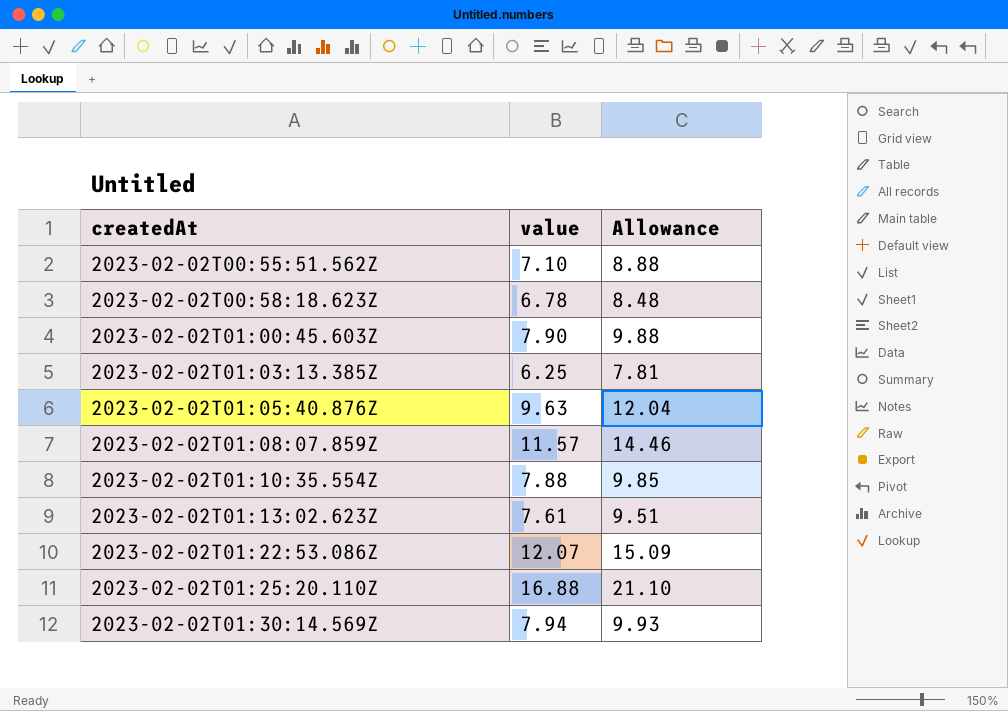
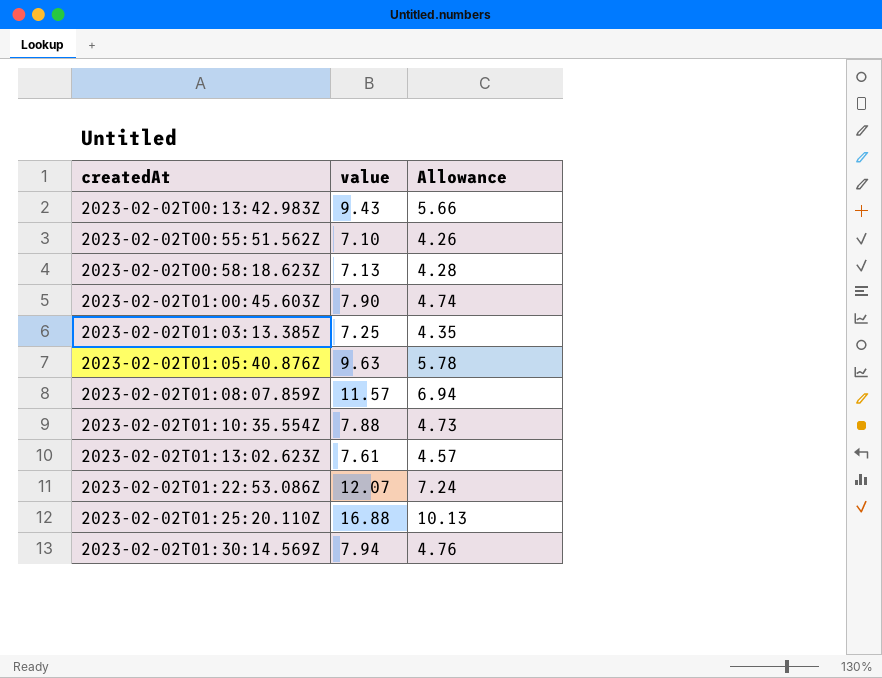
column Allowance | formula: [value] * 1.25 -> [value] * 0.6
row 2023-02-02T00:13:42.983Z: none -> 9.43 | 5.66
2023-02-02T00:58:18.623Z | value: 6.78 -> 7.13
2023-02-02T01:03:13.385Z | value: 6.25 -> 7.25

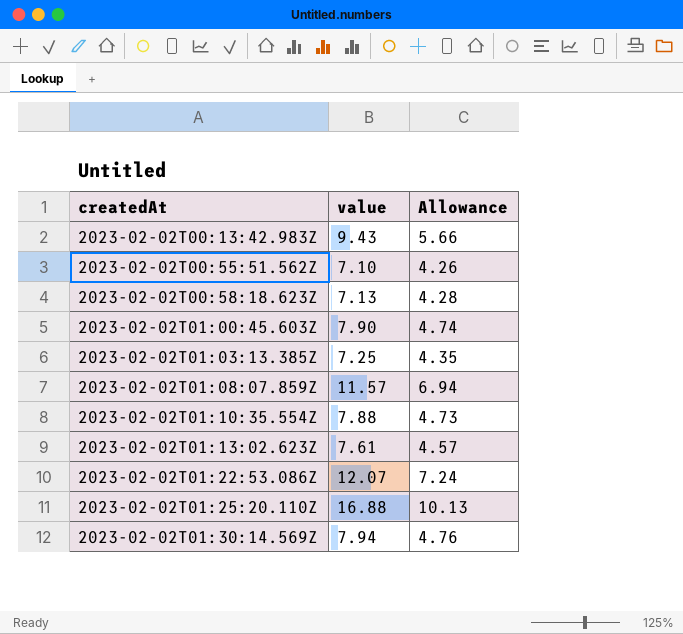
row 2023-02-02T01:05:40.876Z: 9.63 | 5.78 -> none

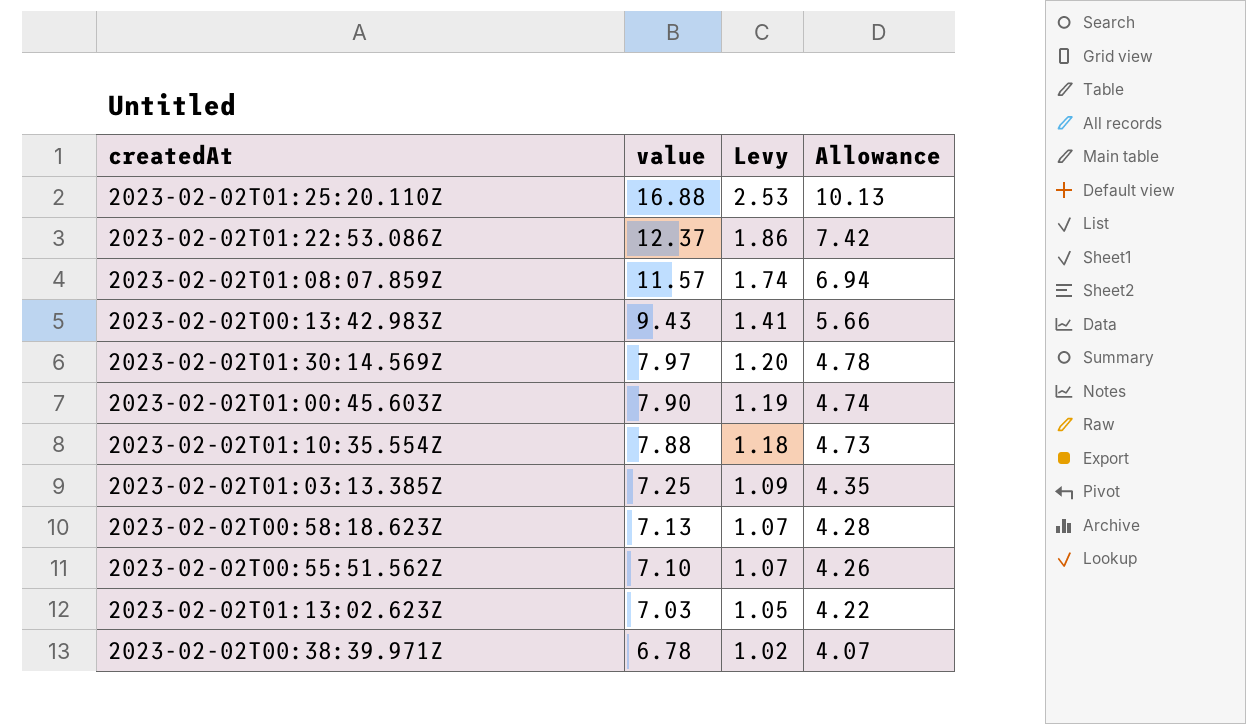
row order: createdAt ascending -> value descending
column Levy | formula: none -> [value] * 0.15
2023-02-02T01:22:53.086Z | value: 12.07 -> 12.37
2023-02-02T01:22:53.086Z | Allowance: 7.24 -> 7.42
2023-02-02T01:30:14.569Z | value: 7.94 -> 7.97
2023-02-02T01:30:14.569Z | Allowance: 4.76 -> 4.78
2023-02-02T01:13:02.623Z | value: 7.61 -> 7.03
2023-02-02T01:13:02.623Z | Allowance: 4.57 -> 4.22
row 2023-02-02T00:38:39.971Z: none -> 6.78 | 1.02 | 4.07

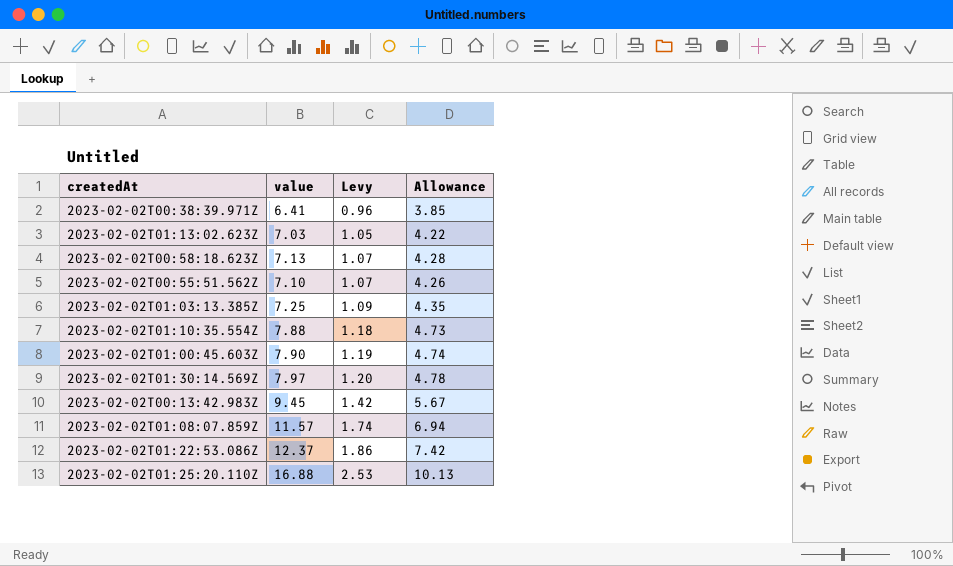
row order: value descending -> Levy ascending
2023-02-02T00:38:39.971Z | value: 6.78 -> 6.41
2023-02-02T00:38:39.971Z | Levy: 1.02 -> 0.96
2023-02-02T00:38:39.971Z | Allowance: 4.07 -> 3.85
2023-02-02T00:13:42.983Z | value: 9.43 -> 9.45
2023-02-02T00:13:42.983Z | Levy: 1.41 -> 1.42
2023-02-02T00:13:42.983Z | Allowance: 5.66 -> 5.67

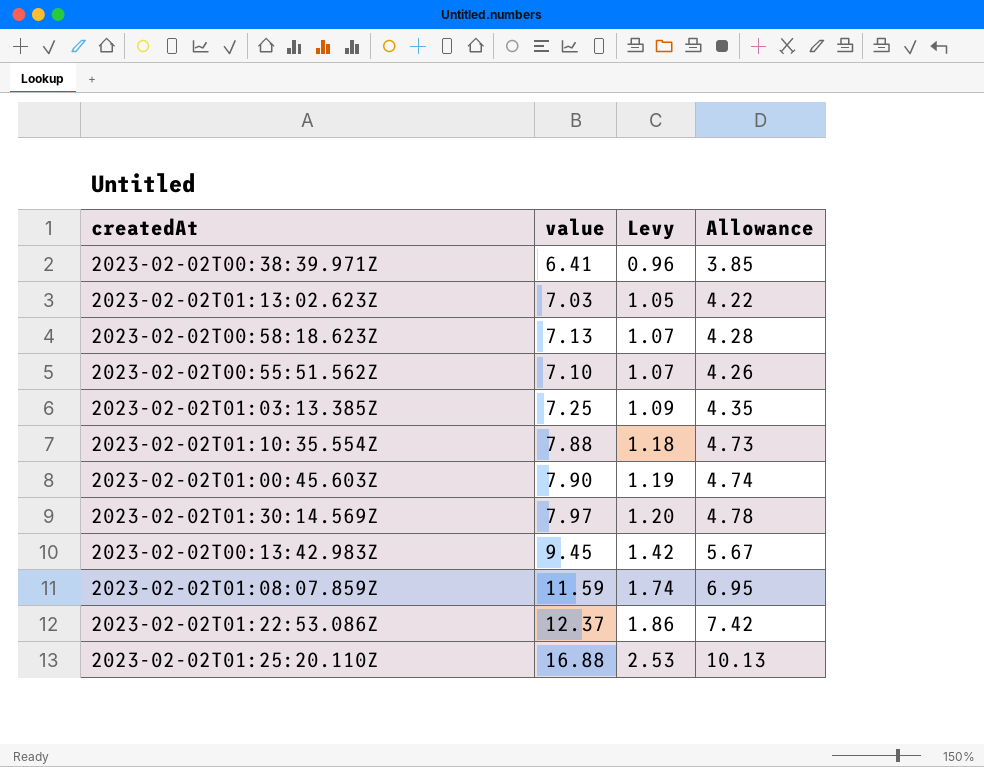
2023-02-02T01:08:07.859Z | value: 11.57 -> 11.59
2023-02-02T01:08:07.859Z | Allowance: 6.94 -> 6.95

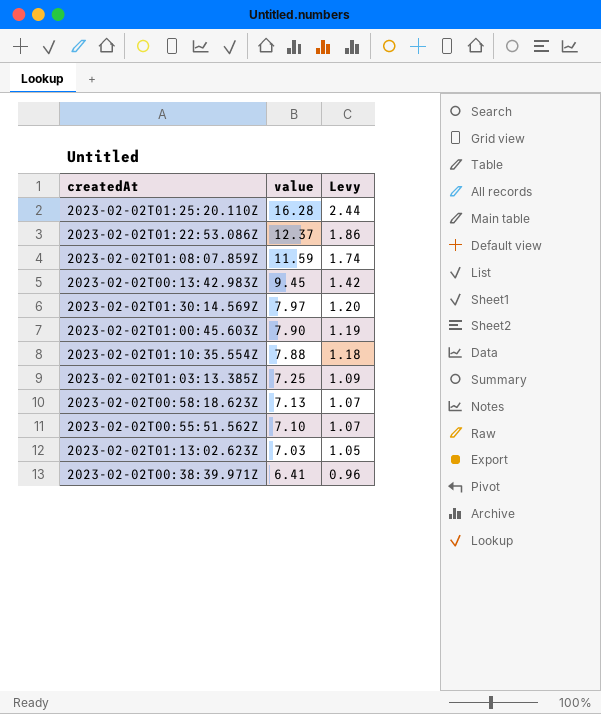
row order: Levy ascending -> value descending
column Allowance | formula: [value] * 0.6 -> none
2023-02-02T01:25:20.110Z | value: 16.88 -> 16.28
2023-02-02T01:25:20.110Z | Levy: 2.53 -> 2.44

